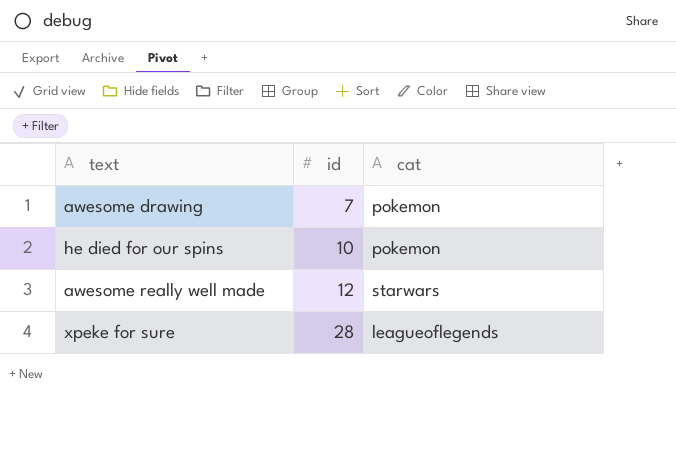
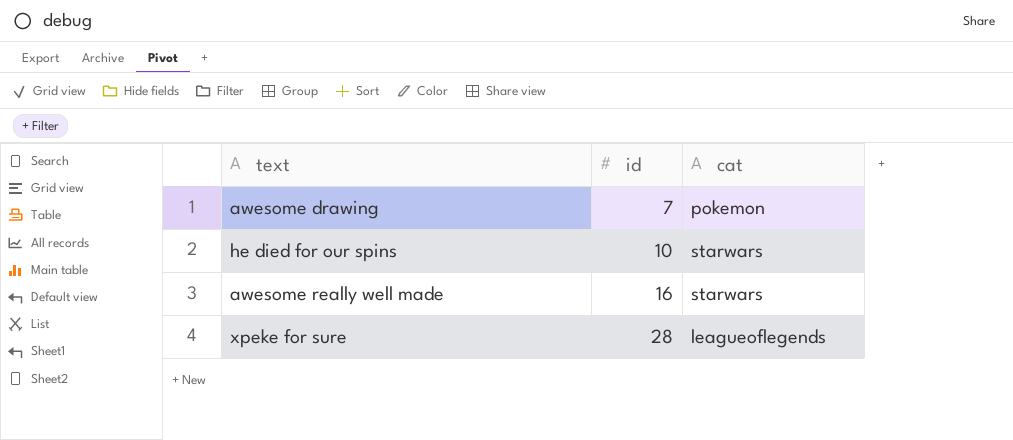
he died for our spins | cat: pokemon -> starwars
awesome really well made | id: 12 -> 16

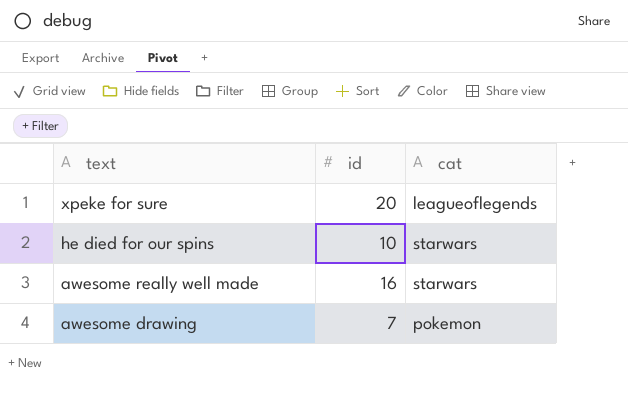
row order: id ascending -> text descending
xpeke for sure | id: 28 -> 20

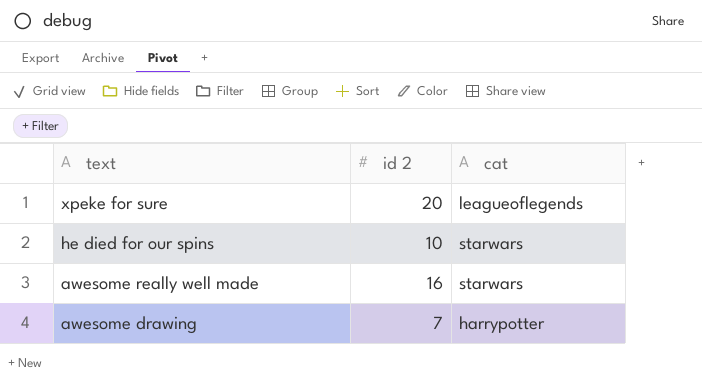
column name: id -> id 2
awesome drawing | cat: pokemon -> harrypotter

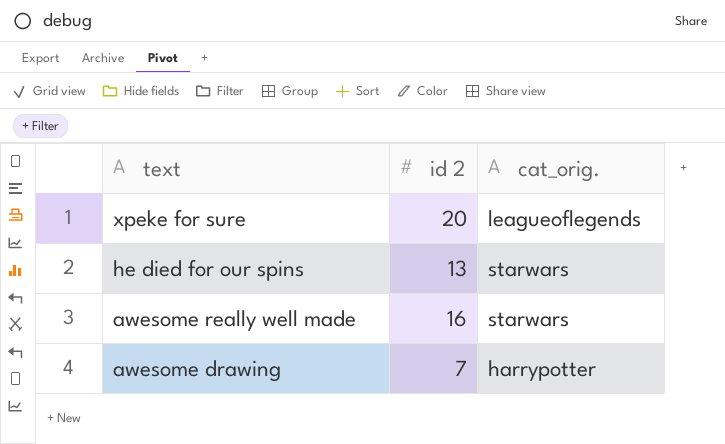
column name: cat -> cat_orig.
he died for our spins | id 2: 10 -> 13

